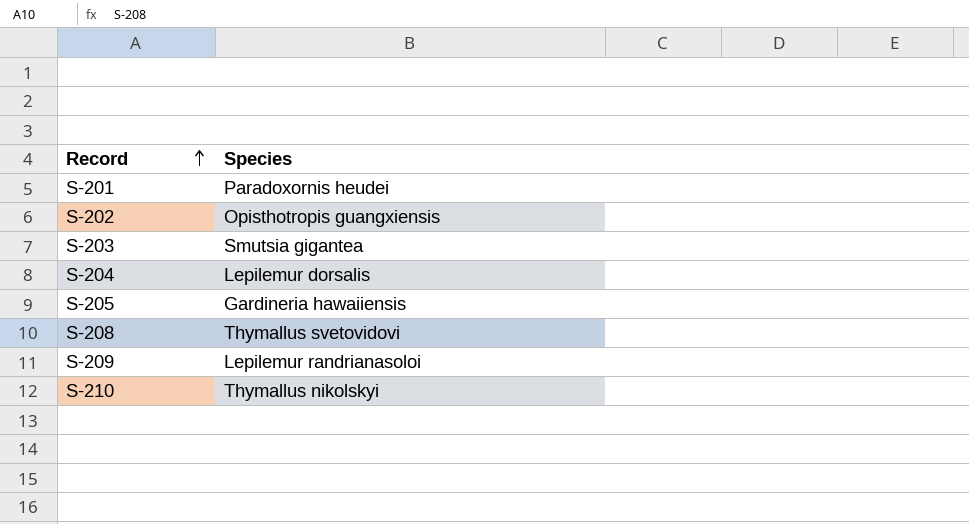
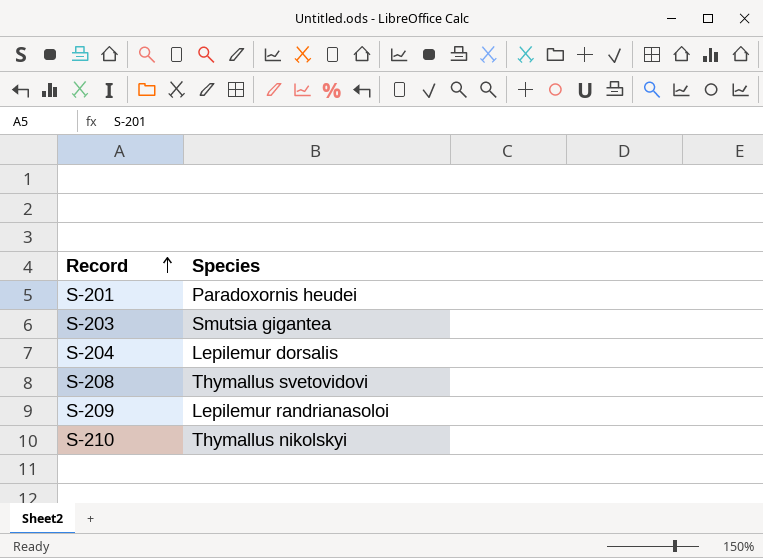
row S-202: Opisthotropis guangxiensis -> none
row S-205: Gardineria hawaiiensis -> none

